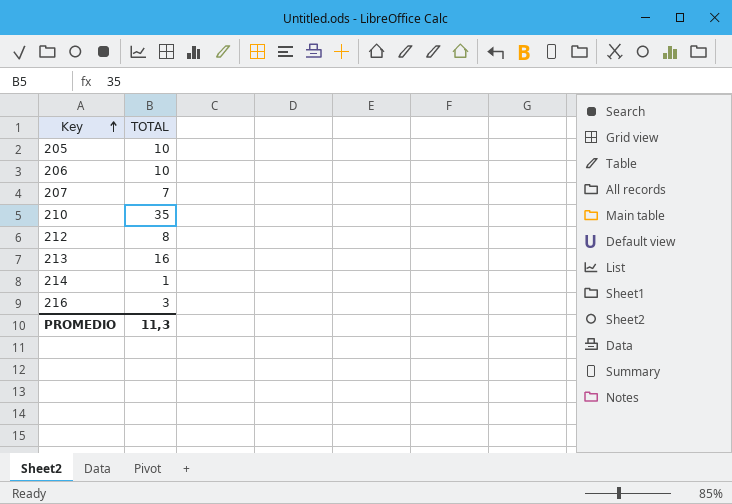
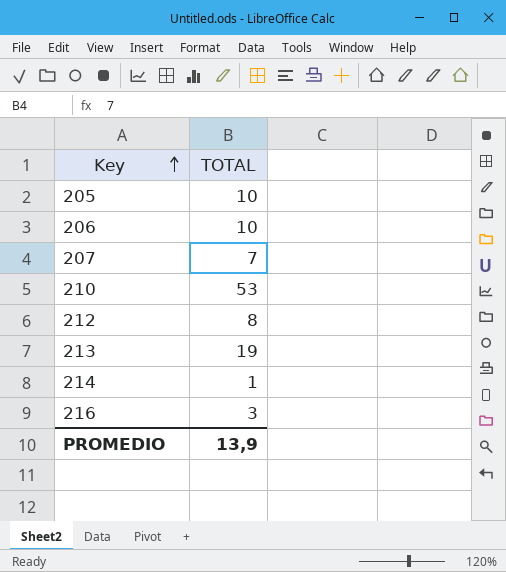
210 | TOTAL: 35 -> 53
213 | TOTAL: 16 -> 19
PROMEDIO | TOTAL: 11,3 -> 13,9

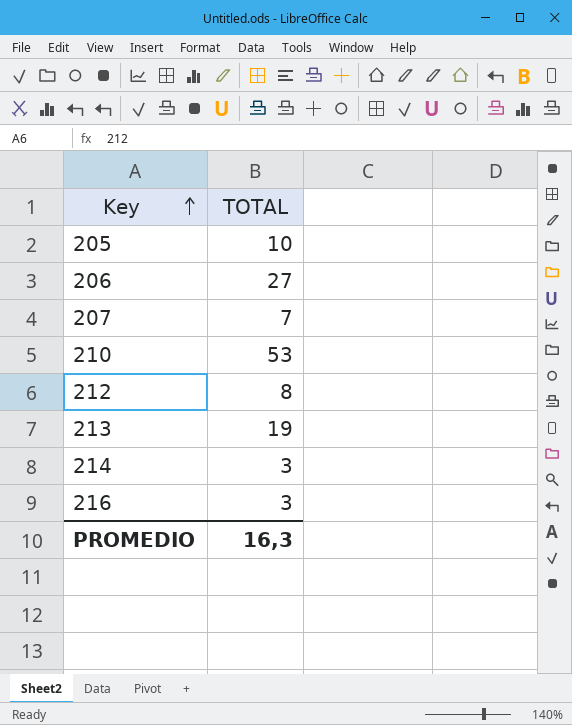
206 | TOTAL: 10 -> 27
214 | TOTAL: 1 -> 3
PROMEDIO | TOTAL: 13,9 -> 16,3

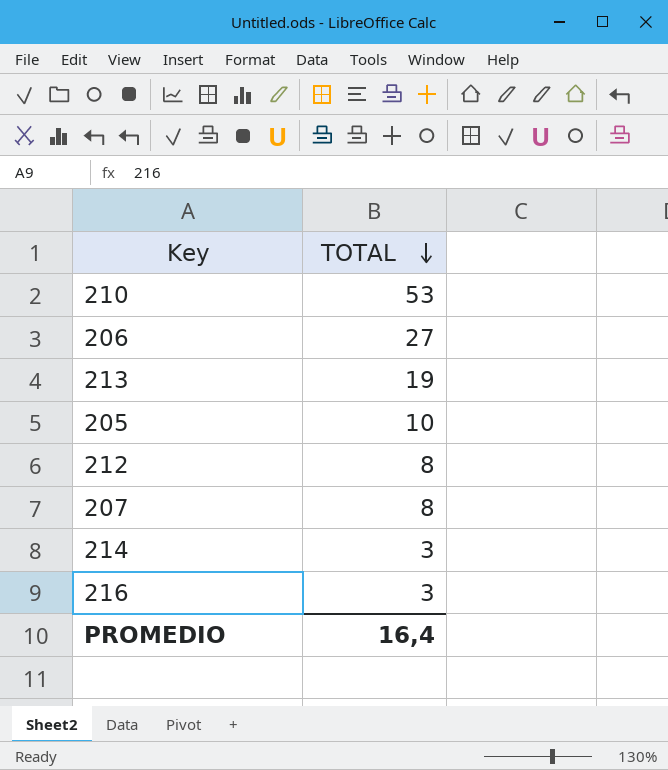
row order: Key ascending -> TOTAL descending
207 | TOTAL: 7 -> 8
PROMEDIO | TOTAL: 16,3 -> 16,4

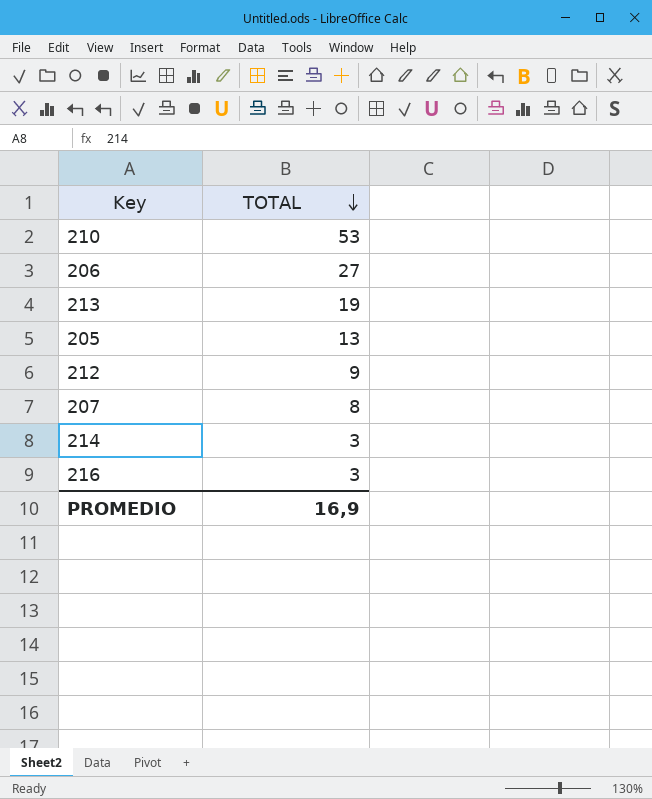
205 | TOTAL: 10 -> 13
212 | TOTAL: 8 -> 9
PROMEDIO | TOTAL: 16,4 -> 16,9

